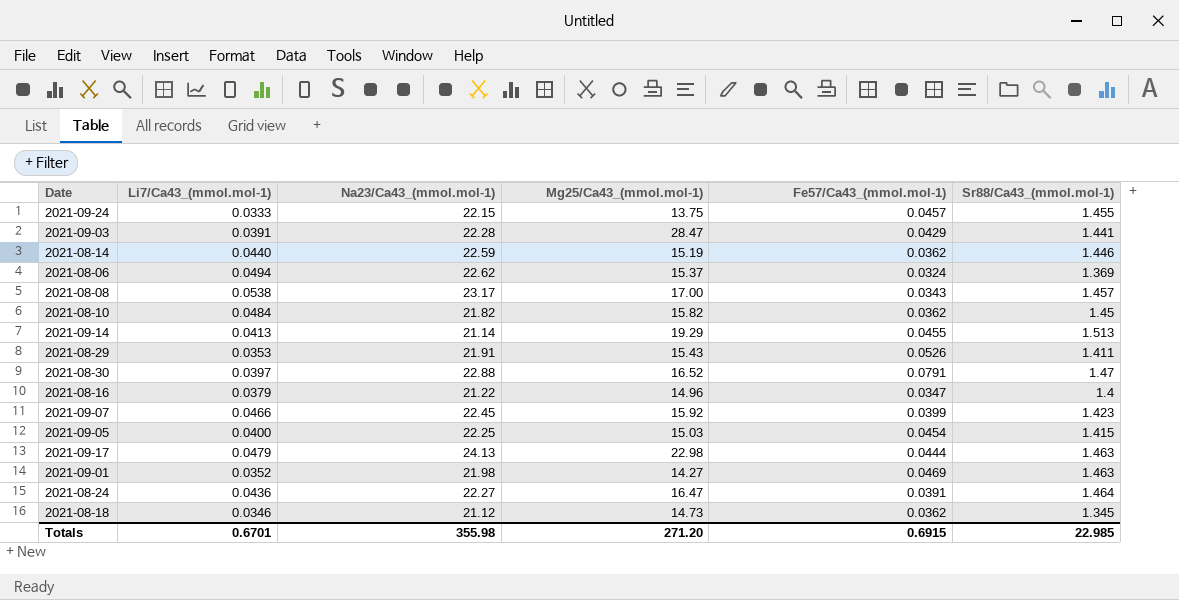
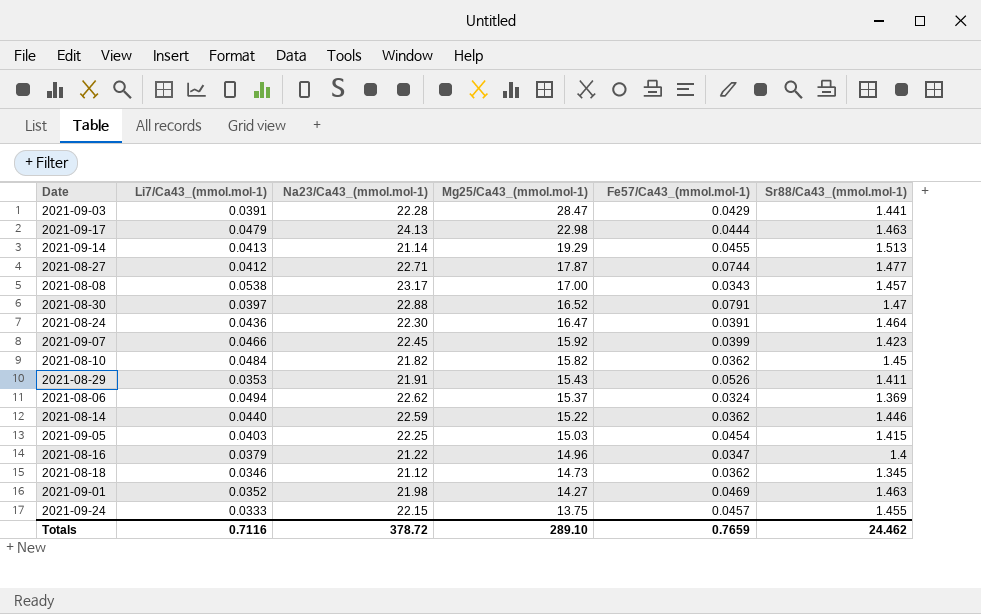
row order: none -> Mg25/Ca43_(mmol.mol-1) descending
row 2021-08-27: none -> 0.0412 | 22.71 | 17.87 | 0.0744 | 1.477
2021-08-24 | Na23/Ca43_(mmol.mol-1): 22.27 -> 22.30
2021-08-14 | Mg25/Ca43_(mmol.mol-1): 15.19 -> 15.22
2021-09-05 | Li7/Ca43_(mmol.mol-1): 0.0400 -> 0.0403
Totals | Li7/Ca43_(mmol.mol-1): 0.6701 -> 0.7116
Totals | Na23/Ca43_(mmol.mol-1): 355.98 -> 378.72
Totals | Mg25/Ca43_(mmol.mol-1): 271.20 -> 289.10
Totals | Fe57/Ca43_(mmol.mol-1): 0.6915 -> 0.7659
Totals | Sr88/Ca43_(mmol.mol-1): 22.985 -> 24.462

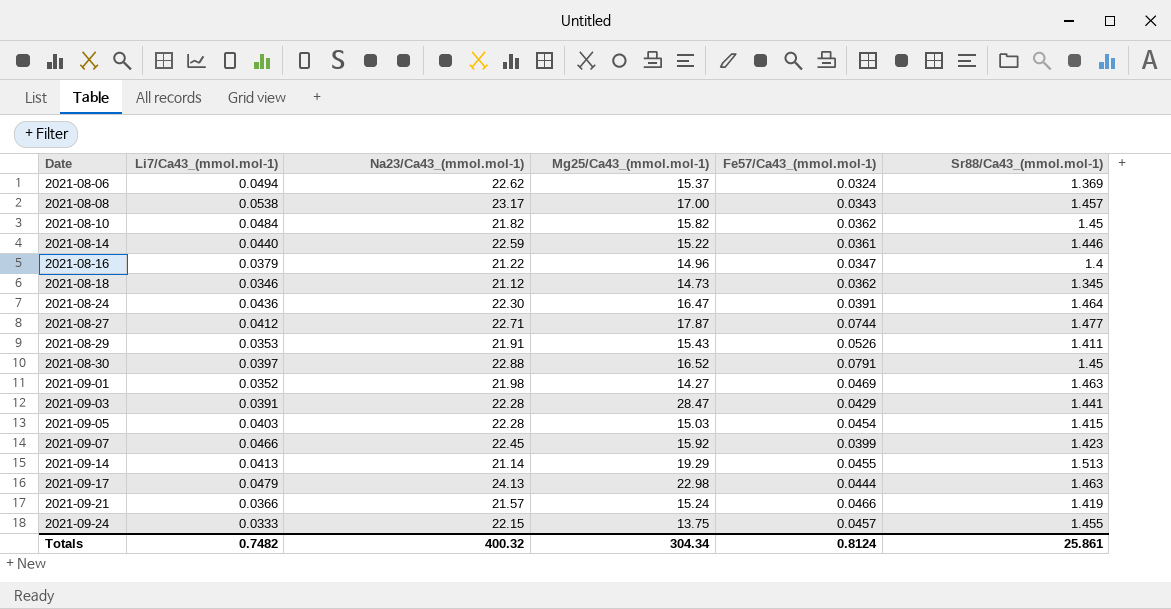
row order: Mg25/Ca43_(mmol.mol-1) descending -> Date ascending
2021-08-14 | Fe57/Ca43_(mmol.mol-1): 0.0362 -> 0.0361
2021-08-30 | Sr88/Ca43_(mmol.mol-1): 1.47 -> 1.45
2021-09-05 | Na23/Ca43_(mmol.mol-1): 22.25 -> 22.28
row 2021-09-21: none -> 0.0366 | 21.57 | 15.24 | 0.0466 | 1.419
Totals | Li7/Ca43_(mmol.mol-1): 0.7116 -> 0.7482
Totals | Na23/Ca43_(mmol.mol-1): 378.72 -> 400.32
Totals | Mg25/Ca43_(mmol.mol-1): 289.10 -> 304.34
Totals | Fe57/Ca43_(mmol.mol-1): 0.7659 -> 0.8124
Totals | Sr88/Ca43_(mmol.mol-1): 24.462 -> 25.861

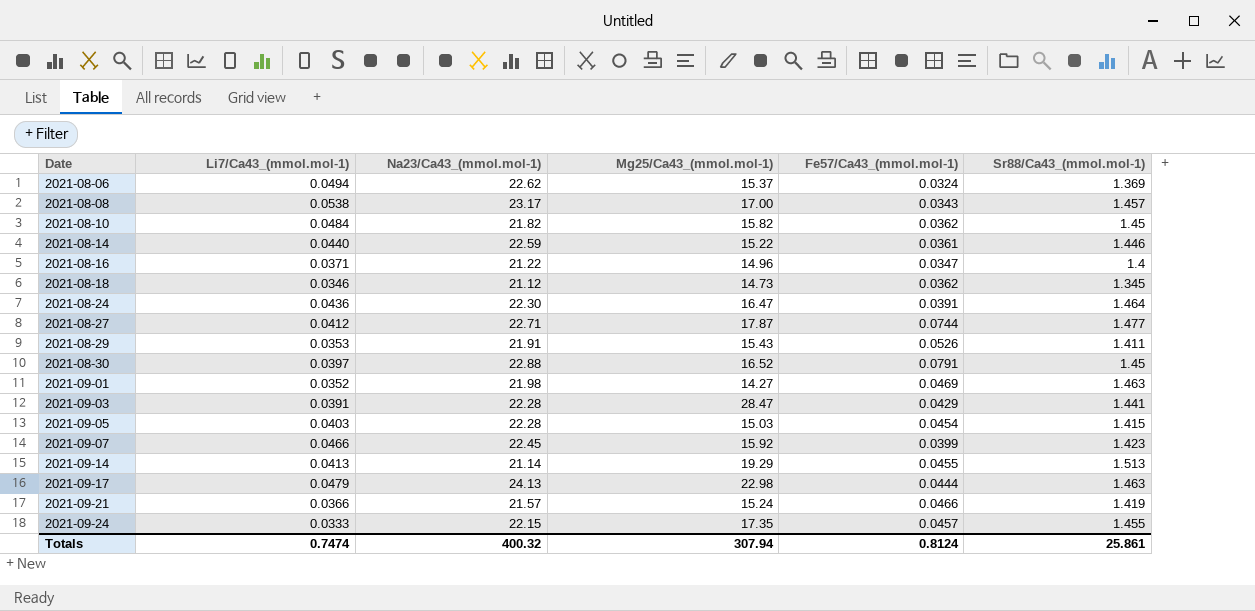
2021-08-16 | Li7/Ca43_(mmol.mol-1): 0.0379 -> 0.0371
2021-09-24 | Mg25/Ca43_(mmol.mol-1): 13.75 -> 17.35
Totals | Li7/Ca43_(mmol.mol-1): 0.7482 -> 0.7474
Totals | Mg25/Ca43_(mmol.mol-1): 304.34 -> 307.94

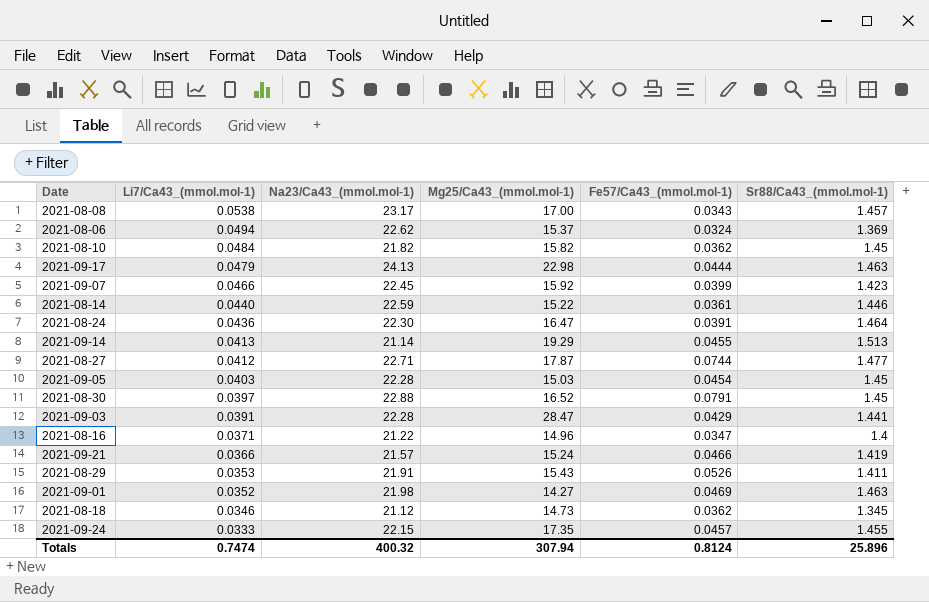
row order: Date ascending -> Li7/Ca43_(mmol.mol-1) descending
2021-09-05 | Sr88/Ca43_(mmol.mol-1): 1.415 -> 1.45
Totals | Sr88/Ca43_(mmol.mol-1): 25.861 -> 25.896

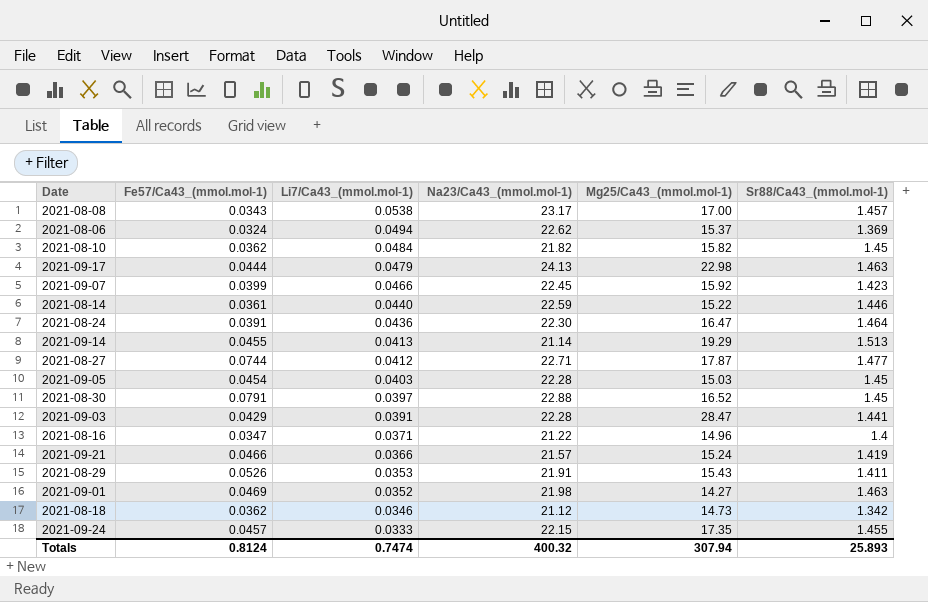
column Fe57/Ca43_(mmol.mol-1) | position: 5 -> 2
2021-08-18 | Sr88/Ca43_(mmol.mol-1): 1.345 -> 1.342
Totals | Sr88/Ca43_(mmol.mol-1): 25.896 -> 25.893

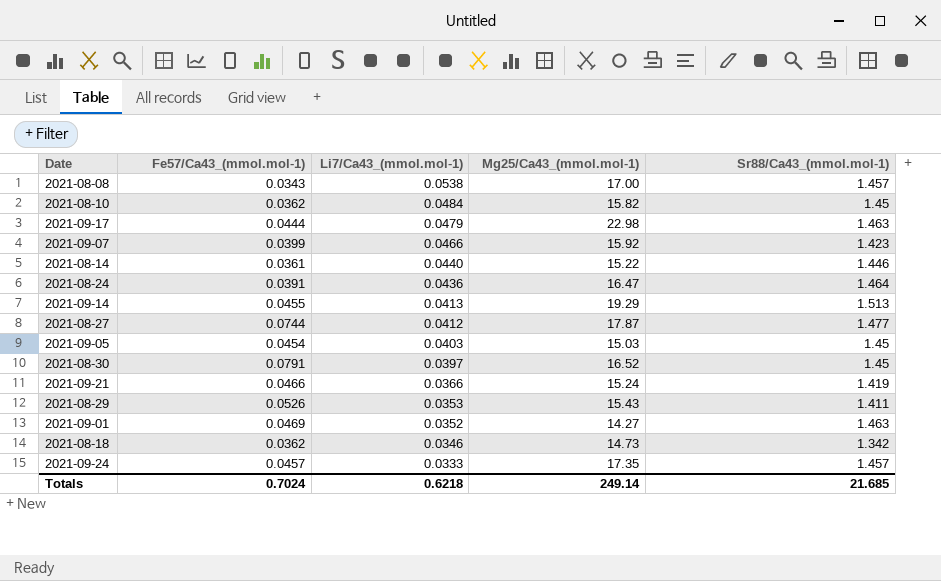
column Na23/Ca43_(mmol.mol-1) | position: 4 -> none
row 2021-08-06: 0.0324 | 0.0494 | 22.62 | 15.37 | 1.369 -> none
row 2021-09-03: 0.0429 | 0.0391 | 22.28 | 28.47 | 1.441 -> none
row 2021-08-16: 0.0347 | 0.0371 | 21.22 | 14.96 | 1.4 -> none
2021-09-24 | Sr88/Ca43_(mmol.mol-1): 1.455 -> 1.457
Totals | Fe57/Ca43_(mmol.mol-1): 0.8124 -> 0.7024
Totals | Li7/Ca43_(mmol.mol-1): 0.7474 -> 0.6218
Totals | Mg25/Ca43_(mmol.mol-1): 307.94 -> 249.14
Totals | Sr88/Ca43_(mmol.mol-1): 25.893 -> 21.685

